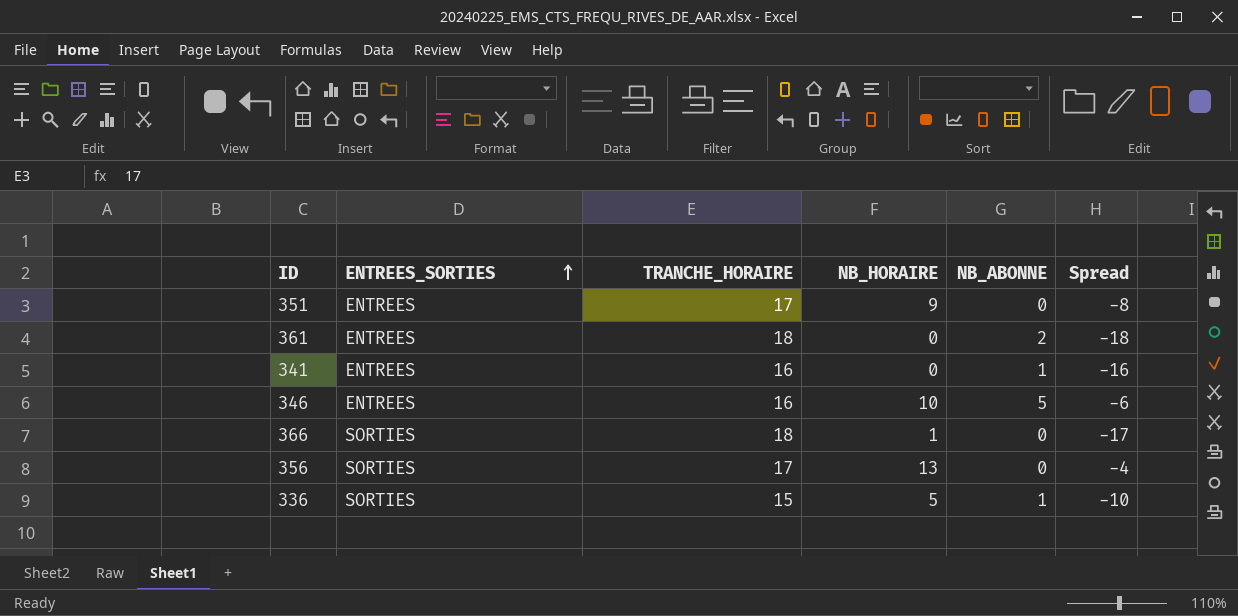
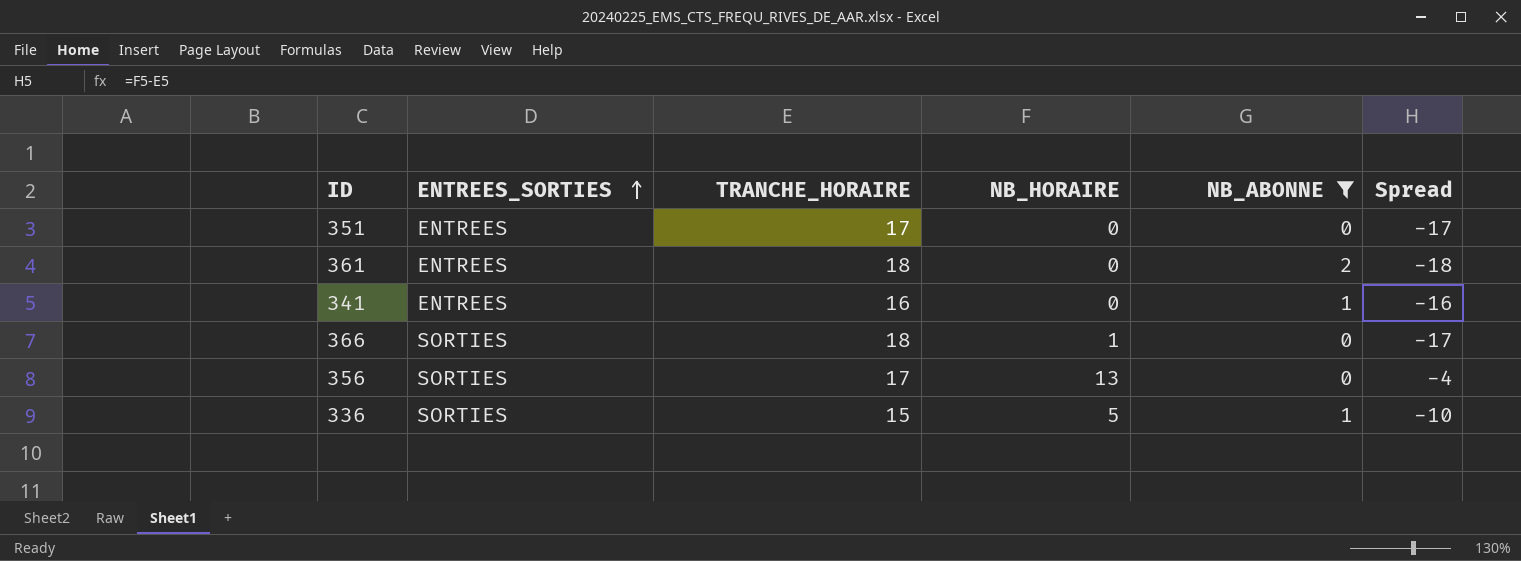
filter: none -> NB_ABONNE != 5
351 | NB_HORAIRE: 9 -> 0
351 | Spread: -8 -> -17

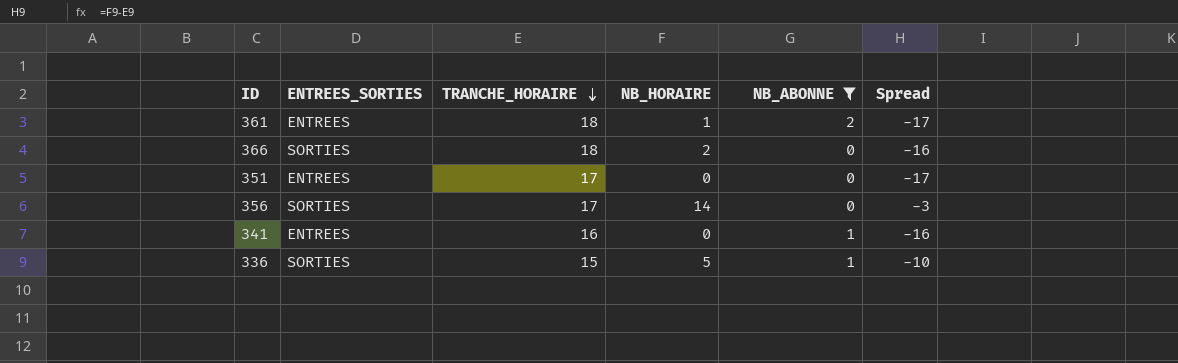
row order: ENTREES_SORTIES ascending -> TRANCHE_HORAIRE descending
361 | NB_HORAIRE: 0 -> 1
361 | Spread: -18 -> -17
366 | NB_HORAIRE: 1 -> 2
366 | Spread: -17 -> -16
356 | NB_HORAIRE: 13 -> 14
356 | Spread: -4 -> -3

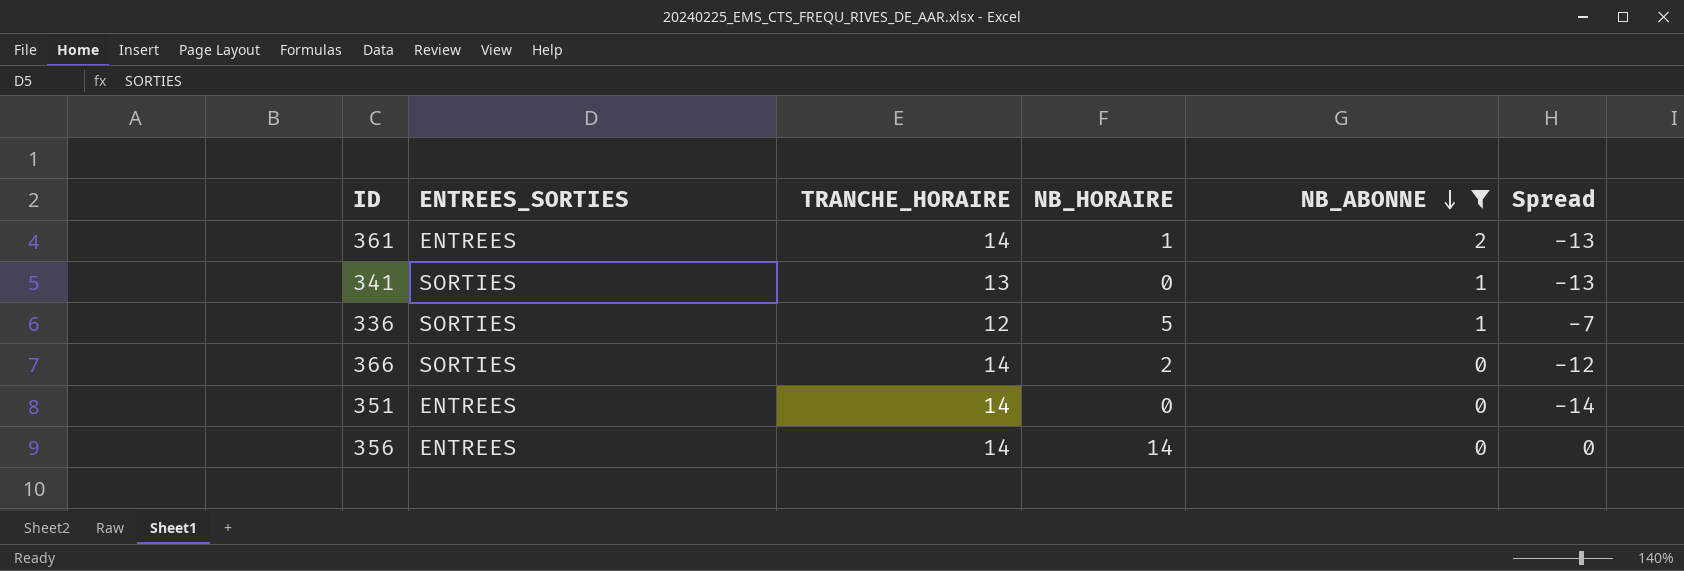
row order: TRANCHE_HORAIRE descending -> NB_ABONNE descending
361 | TRANCHE_HORAIRE: 18 -> 14
361 | Spread: -17 -> -13
341 | ENTREES_SORTIES: ENTREES -> SORTIES
341 | TRANCHE_HORAIRE: 16 -> 13
341 | Spread: -16 -> -13
336 | TRANCHE_HORAIRE: 15 -> 12
336 | Spread: -10 -> -7
366 | TRANCHE_HORAIRE: 18 -> 14
366 | Spread: -16 -> -12
351 | TRANCHE_HORAIRE: 17 -> 14
351 | Spread: -17 -> -14
356 | ENTREES_SORTIES: SORTIES -> ENTREES
356 | TRANCHE_HORAIRE: 17 -> 14
356 | Spread: -3 -> 0

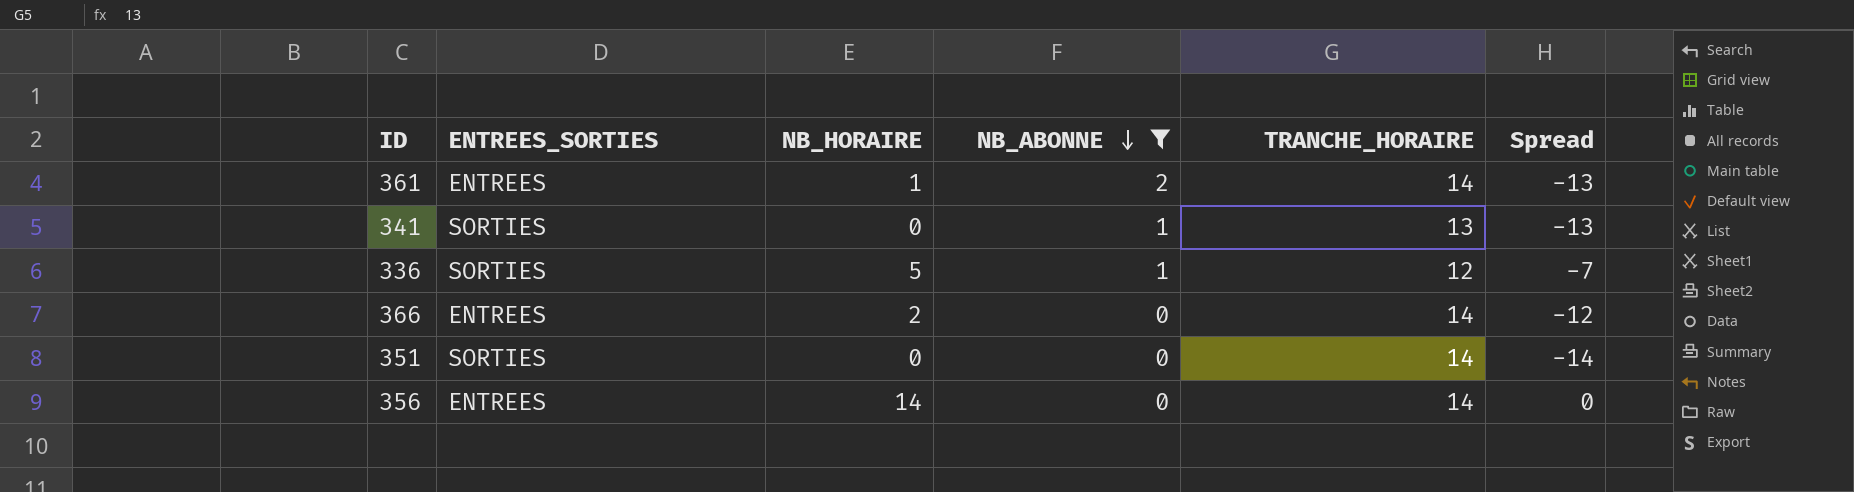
column TRANCHE_HORAIRE | position: 3 -> 5
366 | ENTREES_SORTIES: SORTIES -> ENTREES
351 | ENTREES_SORTIES: ENTREES -> SORTIES

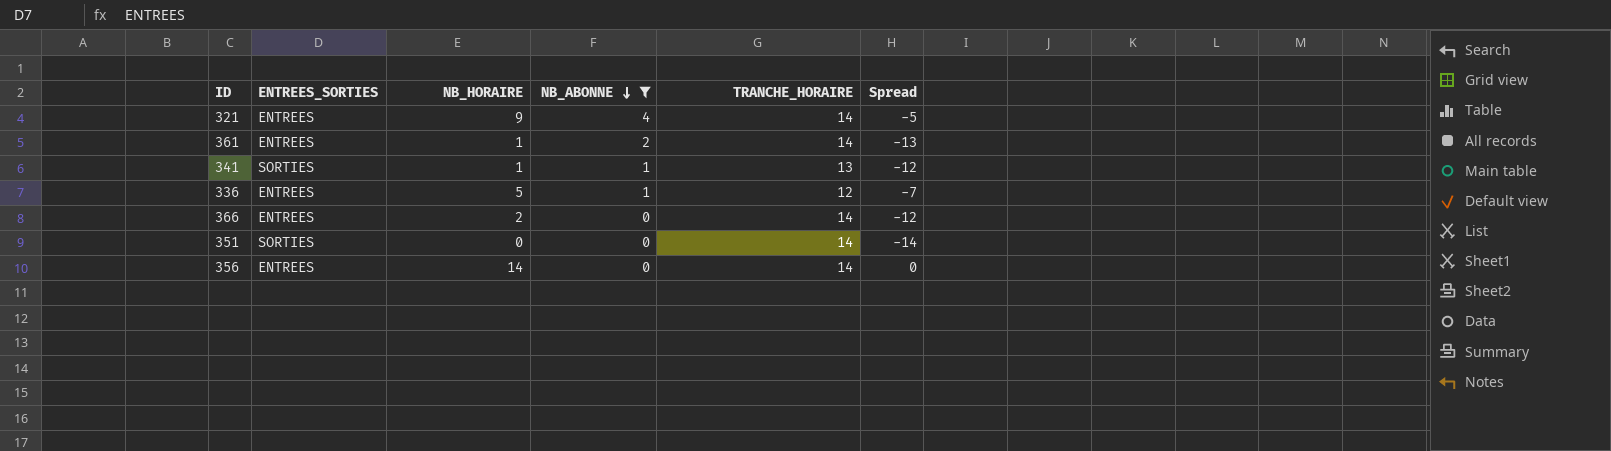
row 321: none -> ENTREES | 9 | 4 | 14 | -5
341 | NB_HORAIRE: 0 -> 1
341 | Spread: -13 -> -12
336 | ENTREES_SORTIES: SORTIES -> ENTREES

